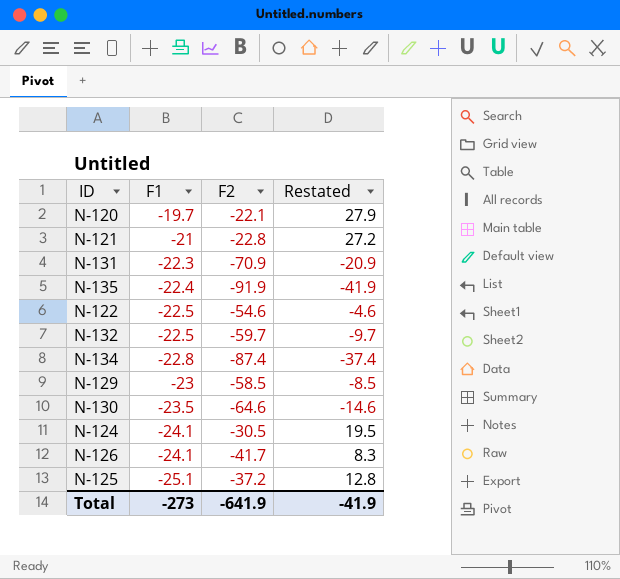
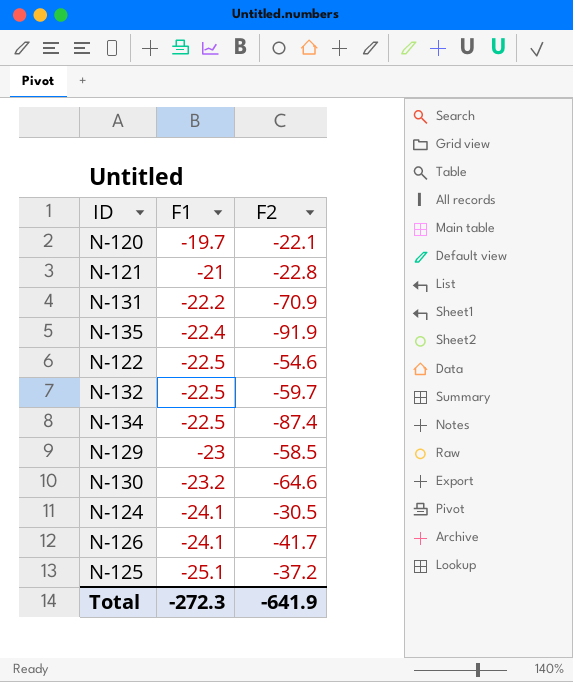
column Restated | formula: [F2] + 50 -> none
N-131 | F1: -22.3 -> -22.2
N-134 | F1: -22.8 -> -22.5
N-130 | F1: -23.5 -> -23.2
Total | F1: -273 -> -272.3

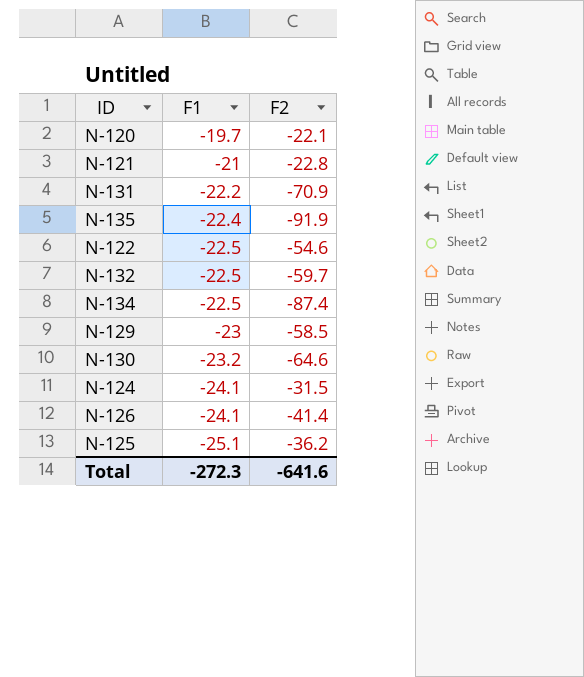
N-124 | F2: -30.5 -> -31.5
N-126 | F2: -41.7 -> -41.4
N-125 | F2: -37.2 -> -36.2
Total | F2: -641.9 -> -641.6

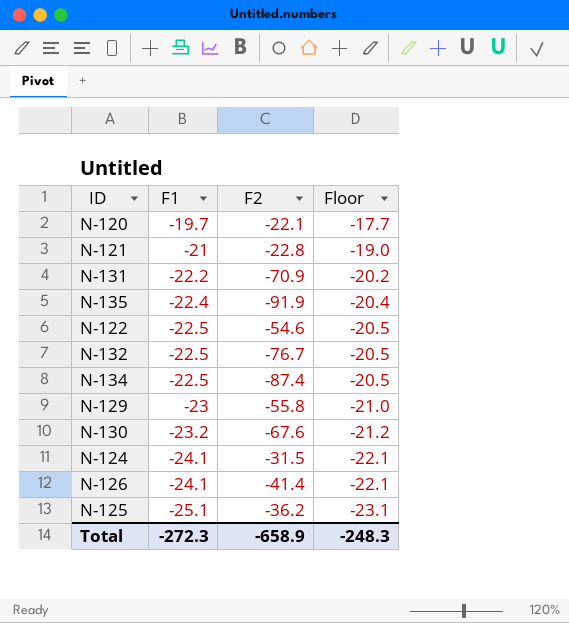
column Floor | formula: none -> [F1] + 2
N-132 | F2: -59.7 -> -76.7
N-129 | F2: -58.5 -> -55.8
N-130 | F2: -64.6 -> -67.6
Total | F2: -641.6 -> -658.9

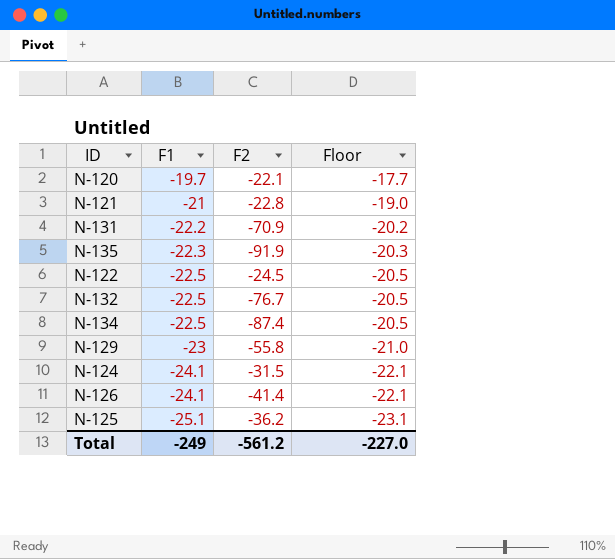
row N-130: -23.2 | -67.6 | -21.2 -> none
N-135 | F1: -22.4 -> -22.3
N-135 | Floor: -20.4 -> -20.3
N-122 | F2: -54.6 -> -24.5
Total | F1: -272.3 -> -249
Total | F2: -658.9 -> -561.2
Total | Floor: -248.3 -> -227.0

